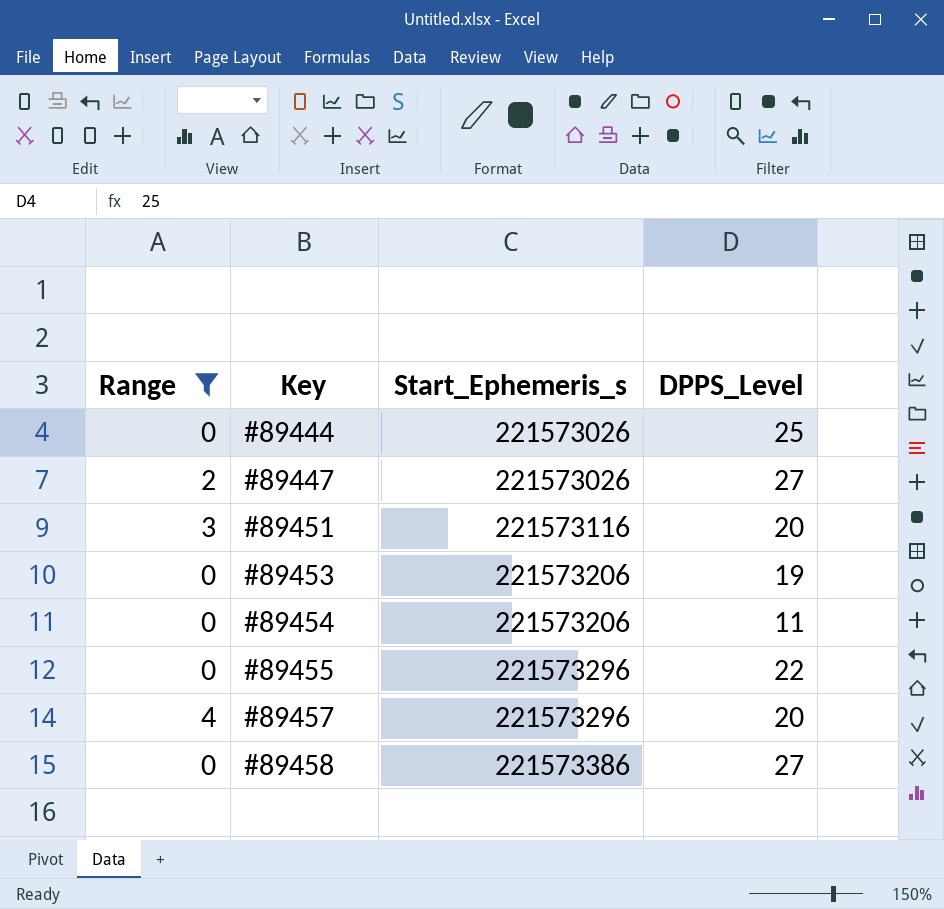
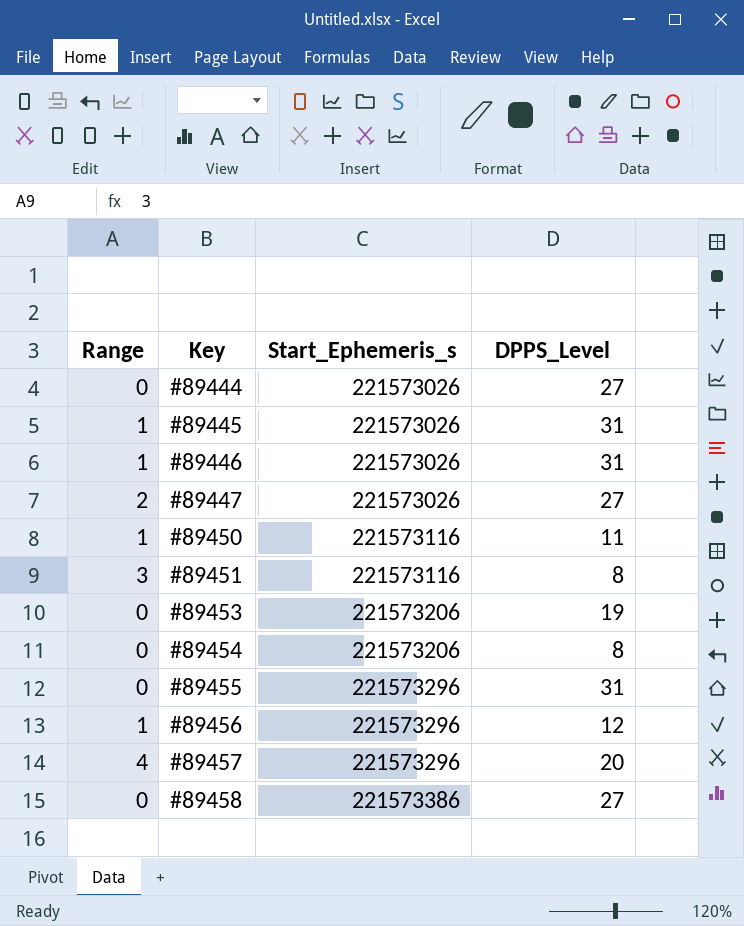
filter: Range != 1 -> none
#89444 | DPPS_Level: 25 -> 27
#89451 | DPPS_Level: 20 -> 8
#89454 | DPPS_Level: 11 -> 8
#89455 | DPPS_Level: 22 -> 31

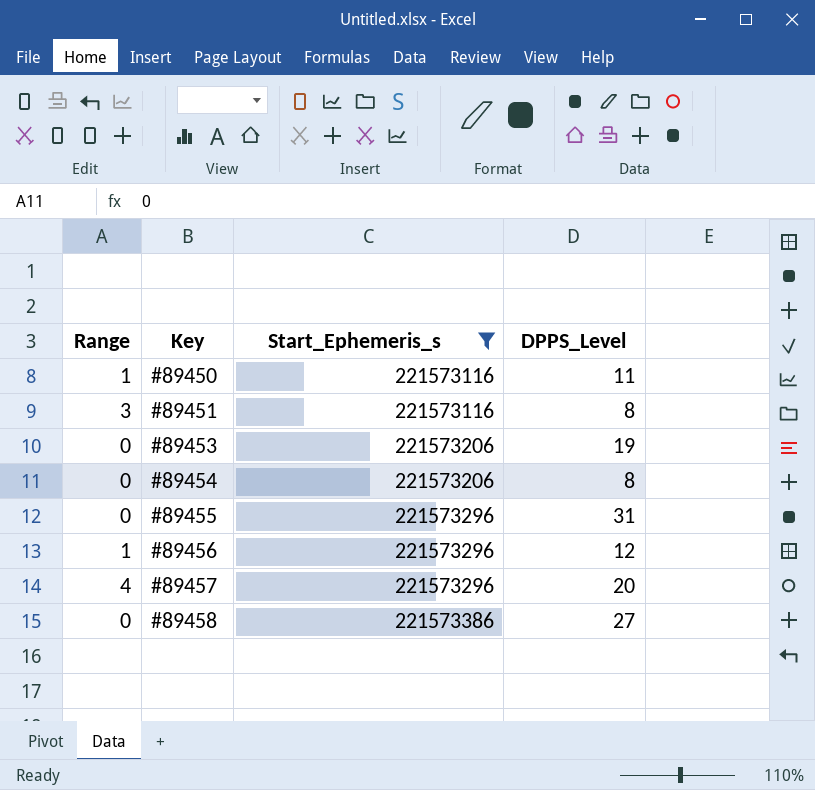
filter: none -> Start_Ephemeris_s != 221573026

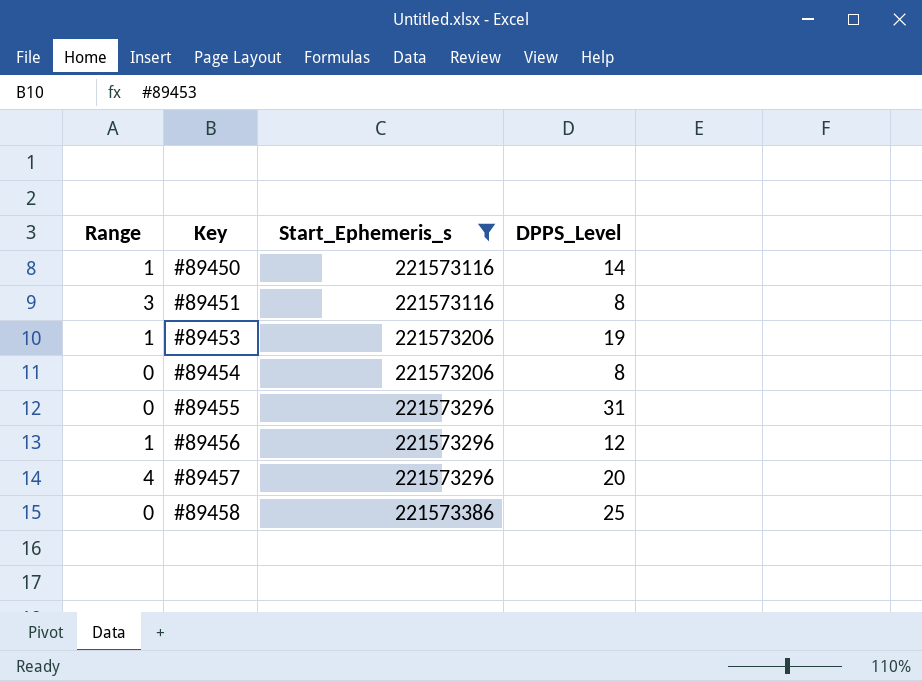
#89450 | DPPS_Level: 11 -> 14
#89453 | Range: 0 -> 1
#89458 | DPPS_Level: 27 -> 25

